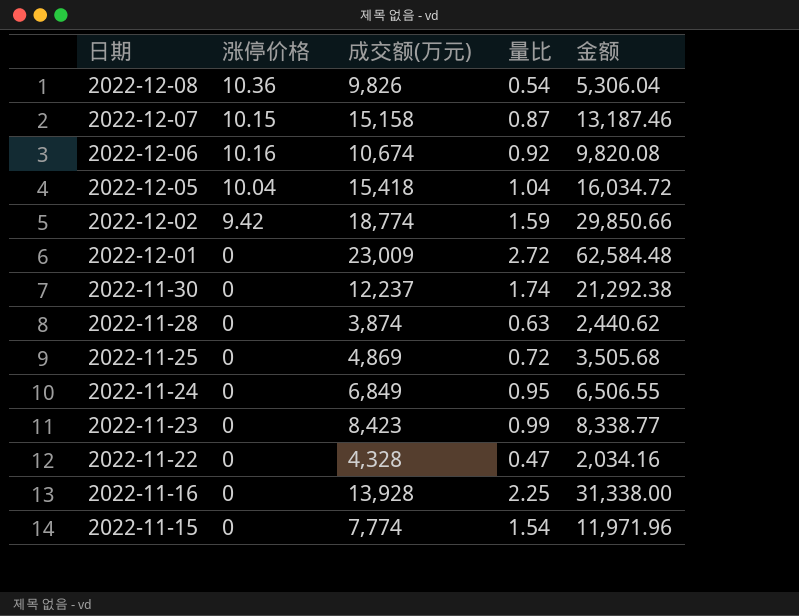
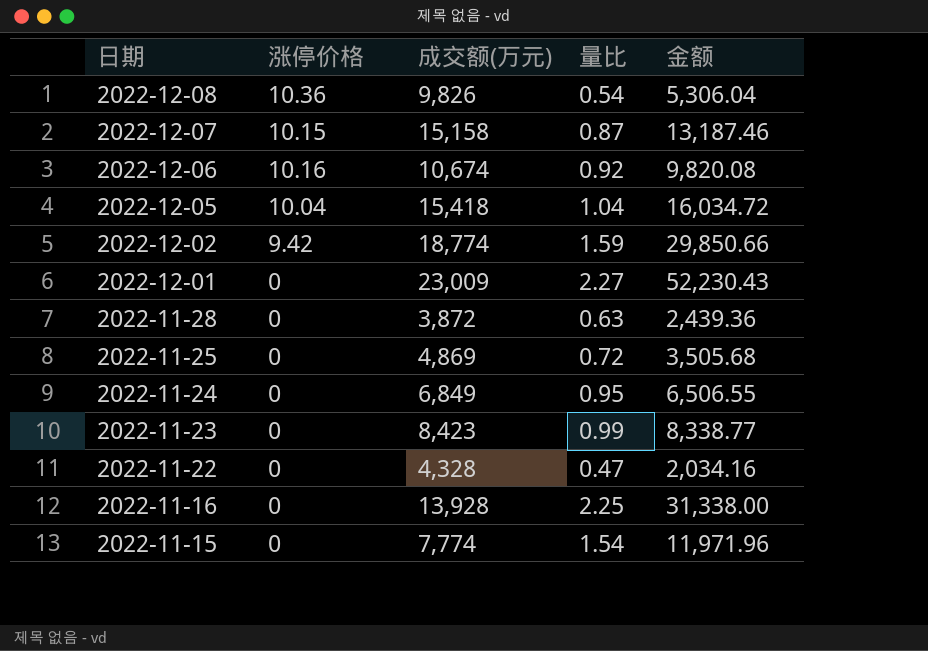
row 2022-11-30: 0 | 12,237 | 1.74 | 21,292.38 -> none
2022-12-01 | 量比: 2.72 -> 2.27
2022-12-01 | 金额: 62,584.48 -> 52,230.43
2022-11-28 | 成交额(万元): 3,874 -> 3,872
2022-11-28 | 金额: 2,440.62 -> 2,439.36

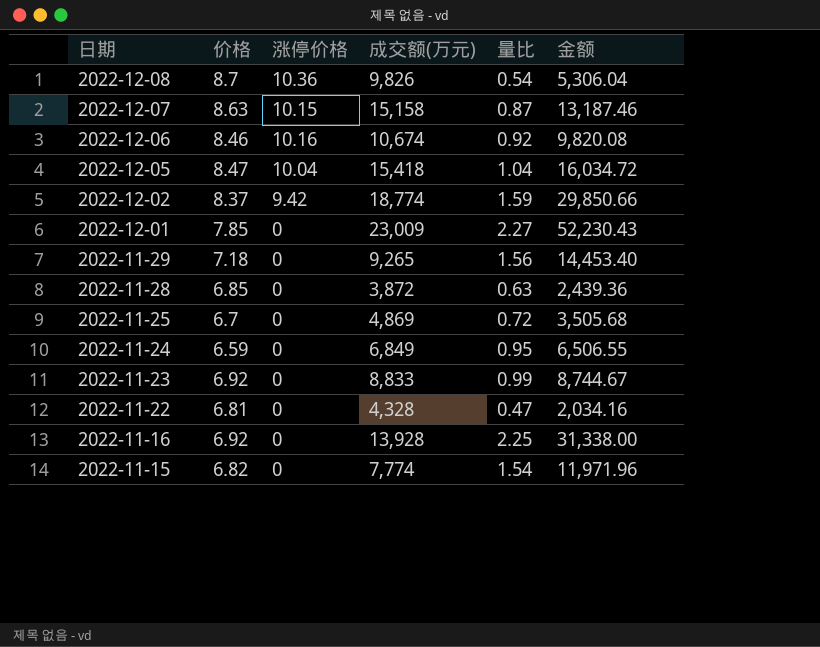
column 价格 | position: none -> 2
row 2022-11-29: none -> 7.18 | 0 | 9,265 | 1.56 | 14,453.40
2022-11-23 | 成交额(万元): 8,423 -> 8,833
2022-11-23 | 金额: 8,338.77 -> 8,744.67

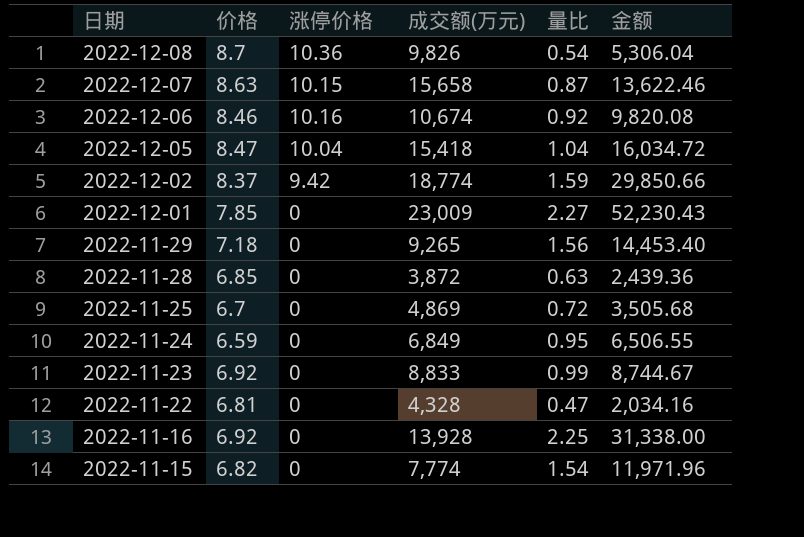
2022-12-07 | 成交额(万元): 15,158 -> 15,658
2022-12-07 | 金额: 13,187.46 -> 13,622.46

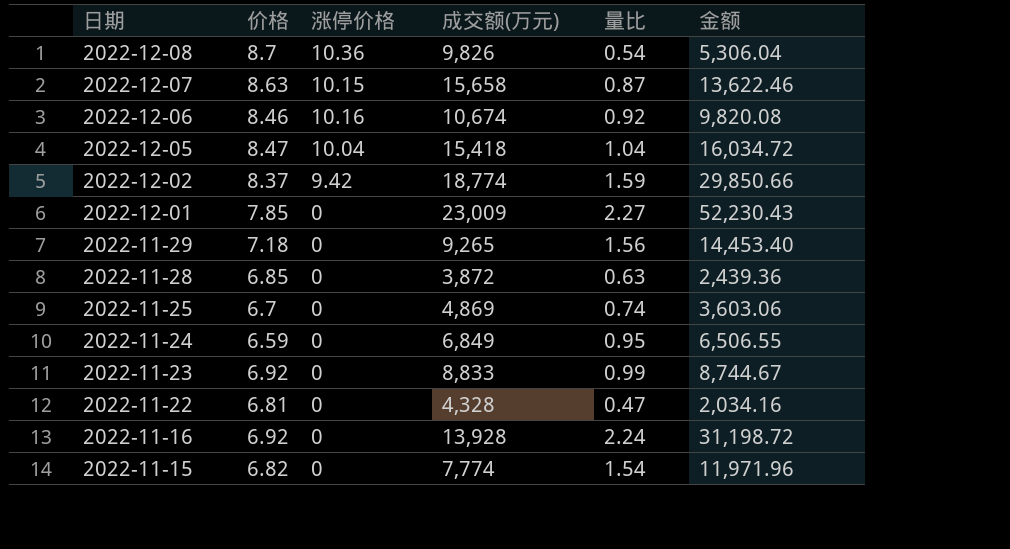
2022-11-25 | 量比: 0.72 -> 0.74
2022-11-25 | 金额: 3,505.68 -> 3,603.06
2022-11-16 | 量比: 2.25 -> 2.24
2022-11-16 | 金额: 31,338.00 -> 31,198.72

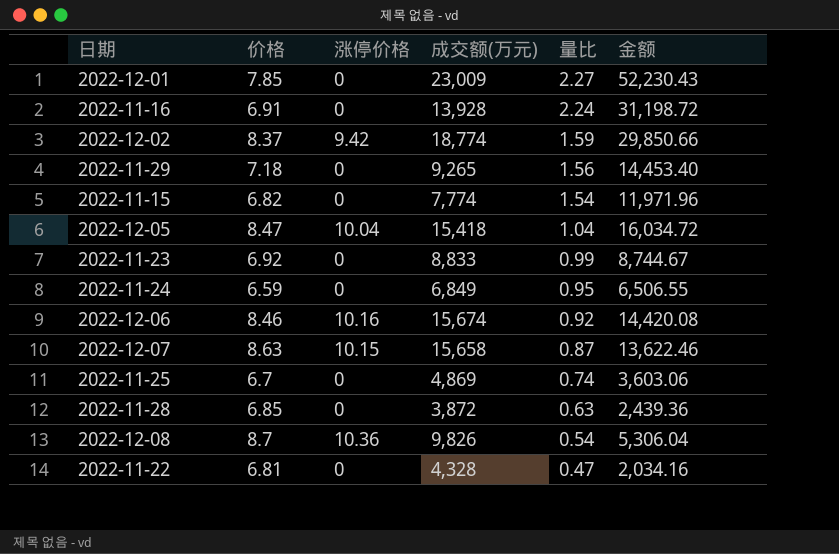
row order: 日期 descending -> 量比 descending
2022-11-16 | 价格: 6.92 -> 6.91
2022-12-06 | 成交额(万元): 10,674 -> 15,674
2022-12-06 | 金额: 9,820.08 -> 14,420.08

